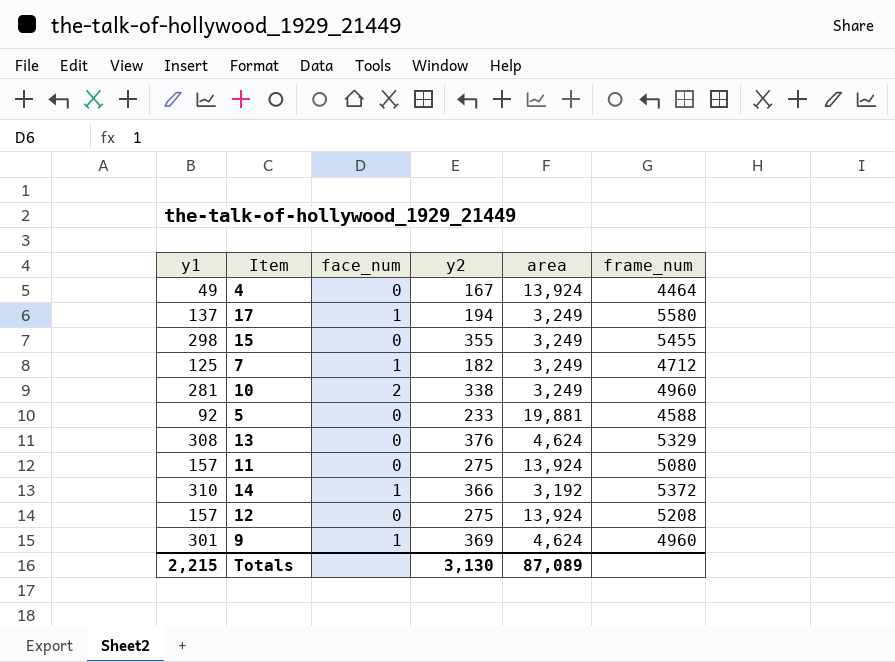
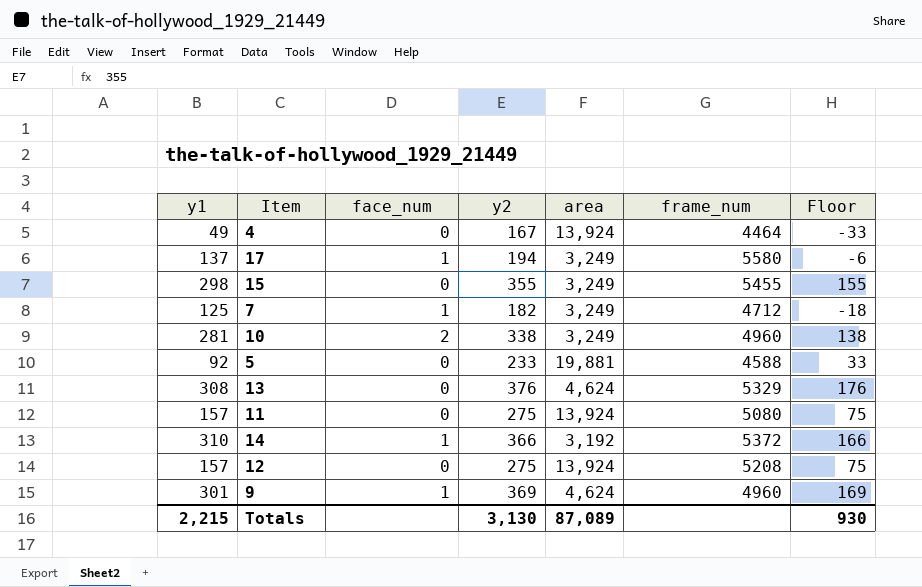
column Floor | formula: none -> [y2] - 200

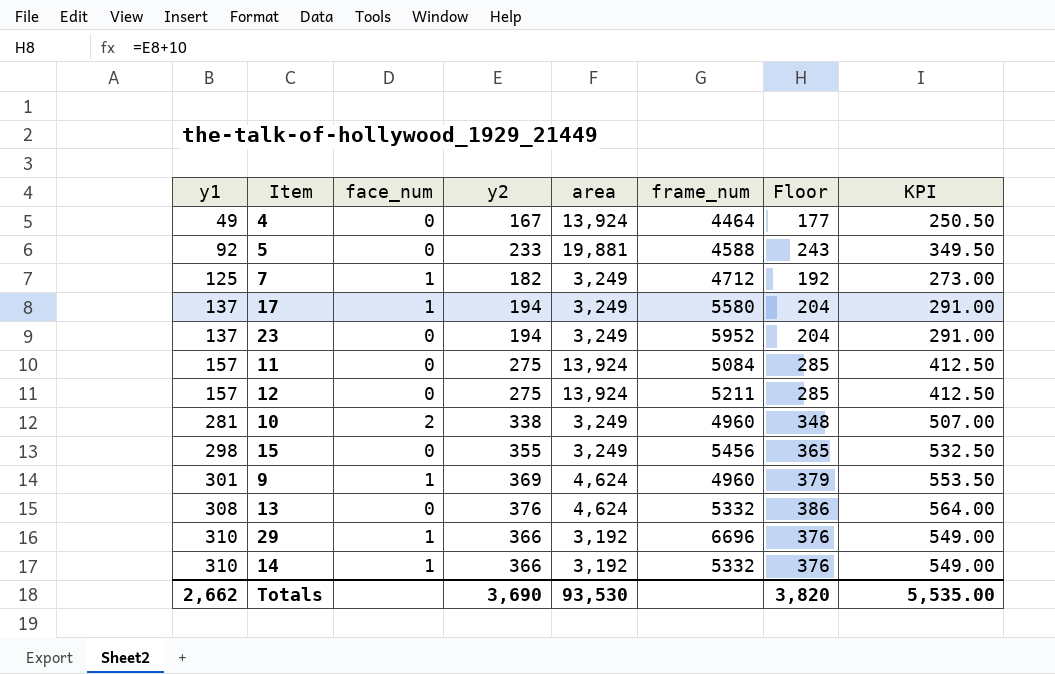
row order: none -> y1 ascending
column Floor | formula: [y2] - 200 -> [y2] + 10
column KPI | formula: none -> [y2] * 1.5
row 23: none -> 137 | 0 | 194 | 3,249 | 5952 | 204 | 291.00
11 | frame_num: 5080 -> 5084
12 | frame_num: 5208 -> 5211
15 | frame_num: 5455 -> 5456
13 | frame_num: 5329 -> 5332
row 29: none -> 310 | 1 | 366 | 3,192 | 6696 | 376 | 549.00
14 | frame_num: 5372 -> 5332
Totals | y1: 2,215 -> 2,662
Totals | y2: 3,130 -> 3,690
Totals | area: 87,089 -> 93,530
Totals | Floor: 930 -> 3,820

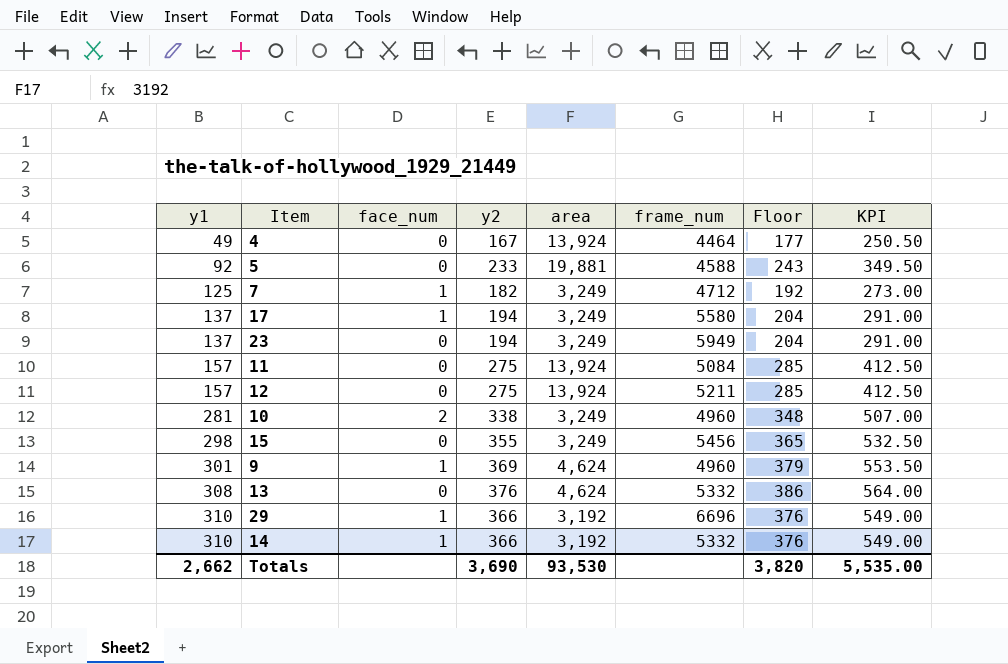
23 | frame_num: 5952 -> 5949

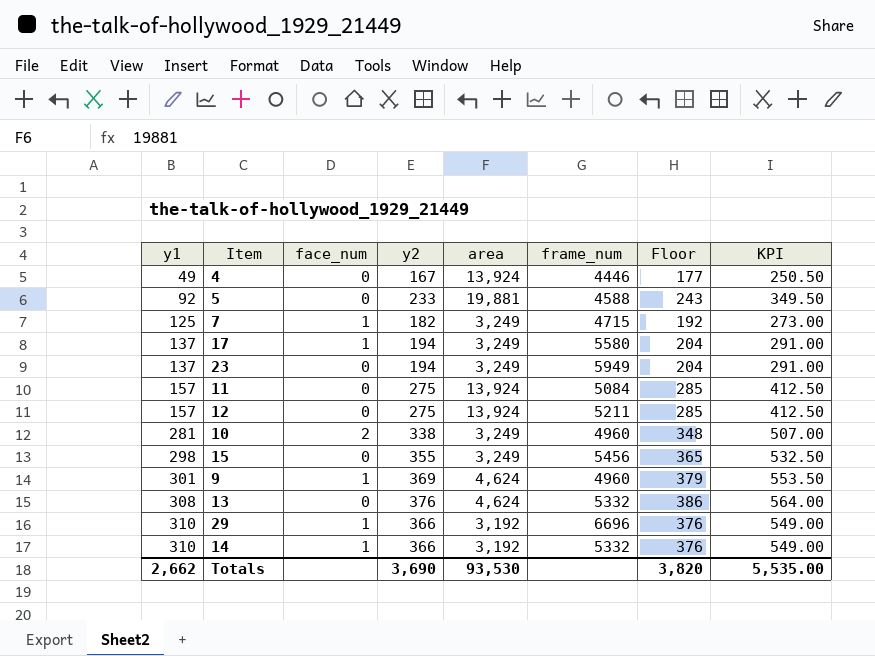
4 | frame_num: 4464 -> 4446
7 | frame_num: 4712 -> 4715

